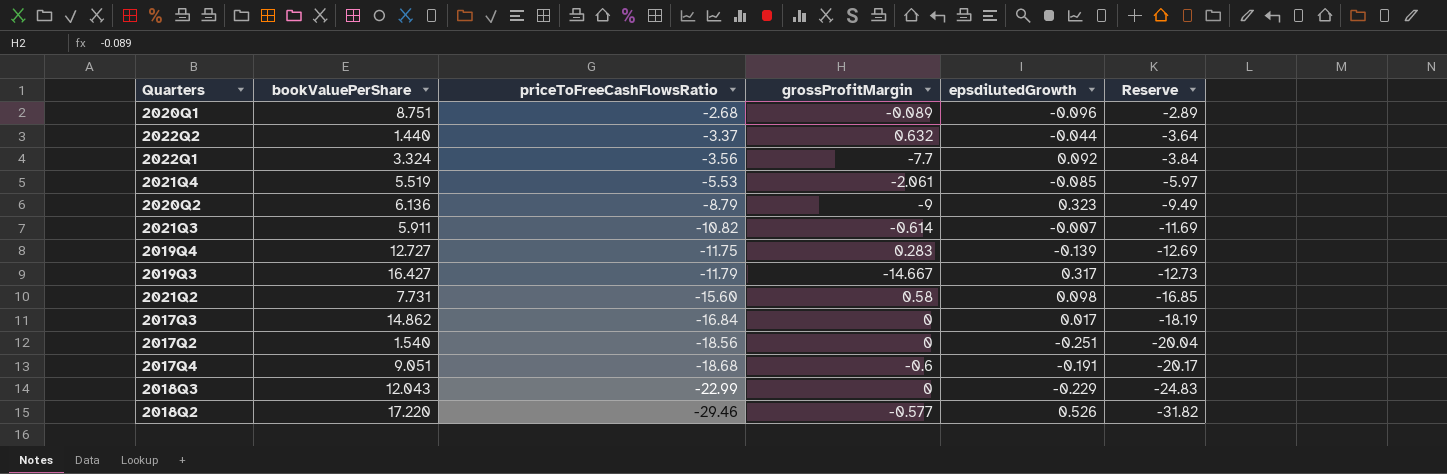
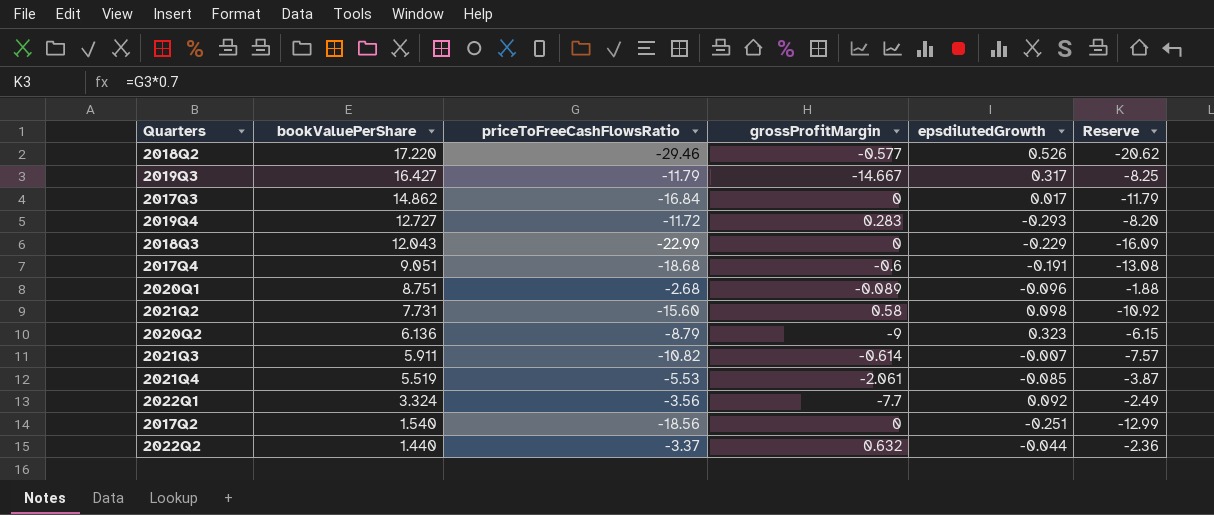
row order: priceToFreeCashFlowsRatio descending -> bookValuePerShare descending
column Reserve | formula: [priceToFreeCashFlowsRatio] * 1.08 -> [priceToFreeCashFlowsRatio] * 0.7
2019Q4 | priceToFreeCashFlowsRatio: -11.75 -> -11.72
2019Q4 | epsdilutedGrowth: -0.139 -> -0.293

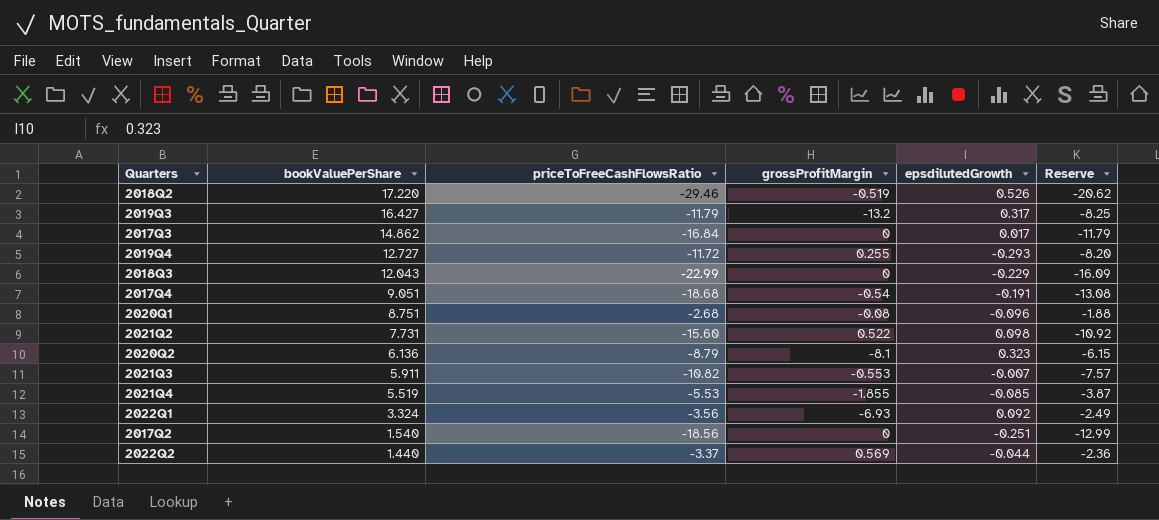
2018Q2 | grossProfitMargin: -0.577 -> -0.519
2019Q3 | grossProfitMargin: -14.667 -> -13.2
2019Q4 | grossProfitMargin: 0.283 -> 0.255
2017Q4 | grossProfitMargin: -0.6 -> -0.54
2020Q1 | grossProfitMargin: -0.089 -> -0.08
2021Q2 | grossProfitMargin: 0.58 -> 0.522
2020Q2 | grossProfitMargin: -9 -> -8.1
2021Q3 | grossProfitMargin: -0.614 -> -0.553
2021Q4 | grossProfitMargin: -2.061 -> -1.855
2022Q1 | grossProfitMargin: -7.7 -> -6.93
2022Q2 | grossProfitMargin: 0.632 -> 0.569

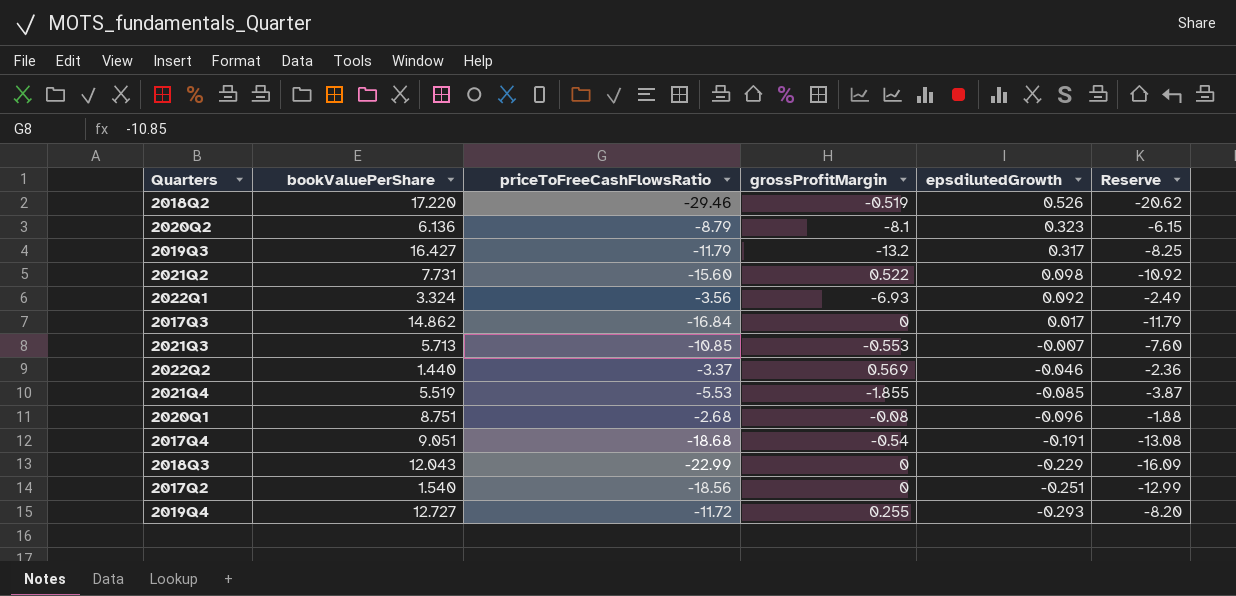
row order: bookValuePerShare descending -> epsdilutedGrowth descending
2021Q3 | bookValuePerShare: 5.911 -> 5.713
2021Q3 | priceToFreeCashFlowsRatio: -10.82 -> -10.85
2021Q3 | Reserve: -7.57 -> -7.60
2022Q2 | epsdilutedGrowth: -0.044 -> -0.046

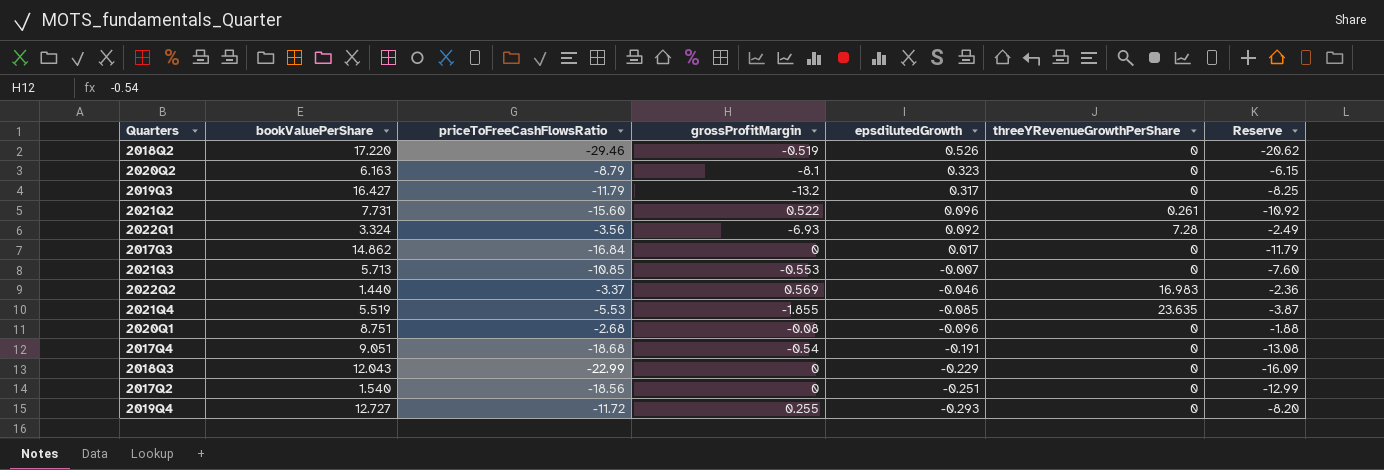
column threeYRevenueGrowthPerShare | position: none -> 6
2020Q2 | bookValuePerShare: 6.136 -> 6.163
2021Q2 | epsdilutedGrowth: 0.098 -> 0.096

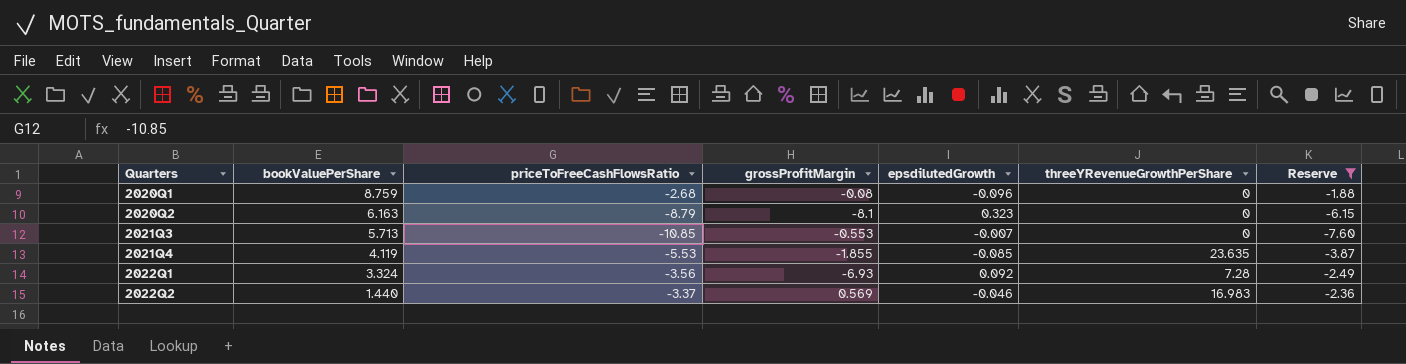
filter: none -> Reserve >= -7.60
row order: epsdilutedGrowth descending -> Quarters ascending
2020Q1 | bookValuePerShare: 8.751 -> 8.759
2021Q4 | bookValuePerShare: 5.519 -> 4.119

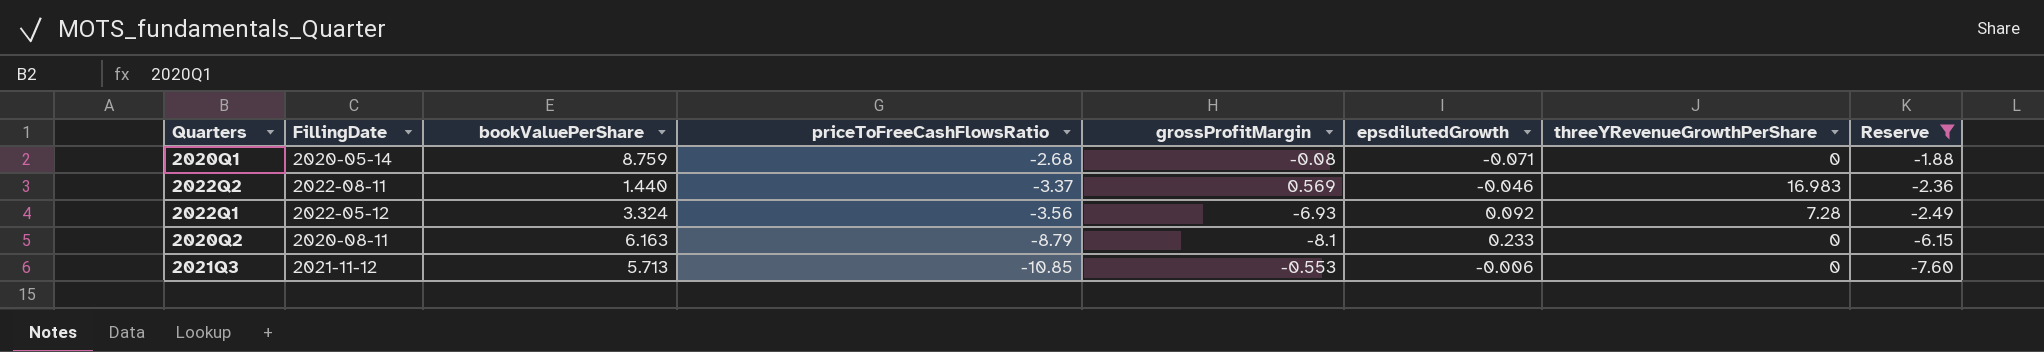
row order: Quarters ascending -> priceToFreeCashFlowsRatio descending
column FillingDate | position: none -> 2
row 2021Q4: 4.119 | -5.53 | -1.855 | -0.085 | 23.635 | -3.87 -> none
2020Q1 | epsdilutedGrowth: -0.096 -> -0.071
2020Q2 | epsdilutedGrowth: 0.323 -> 0.233
2021Q3 | epsdilutedGrowth: -0.007 -> -0.006

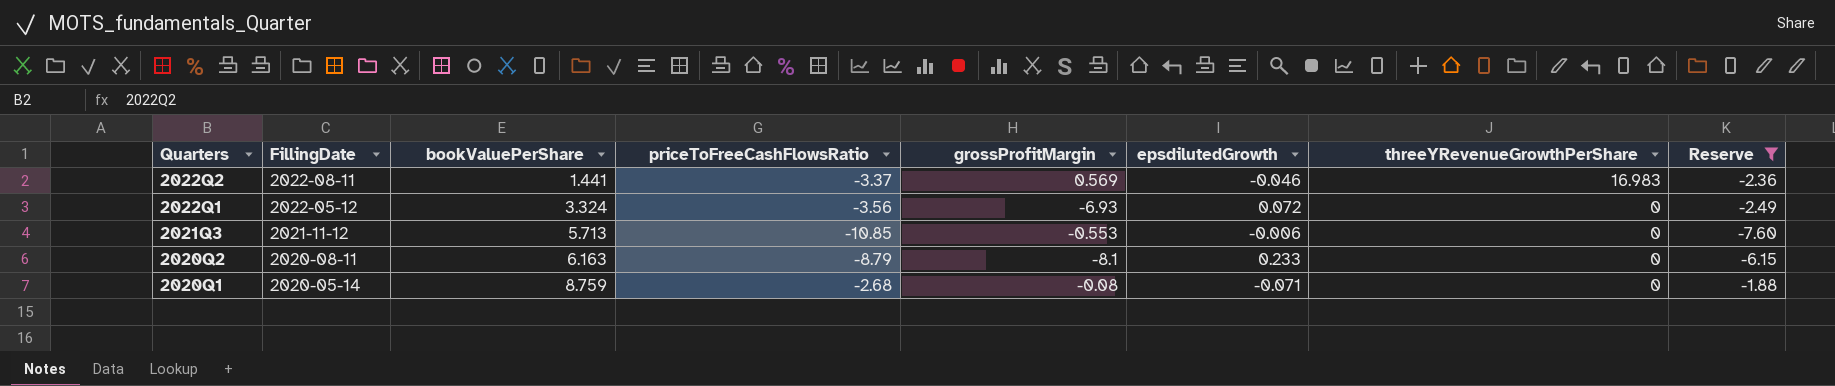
row order: priceToFreeCashFlowsRatio descending -> Quarters descending
2022Q2 | bookValuePerShare: 1.440 -> 1.441
2022Q1 | epsdilutedGrowth: 0.092 -> 0.072
2022Q1 | threeYRevenueGrowthPerShare: 7.28 -> 0

